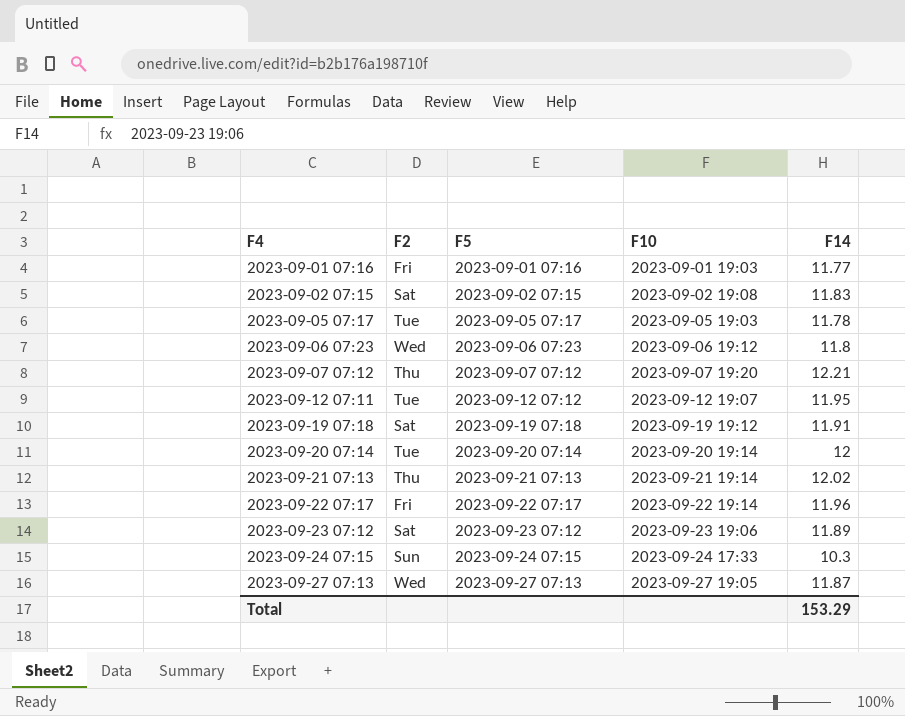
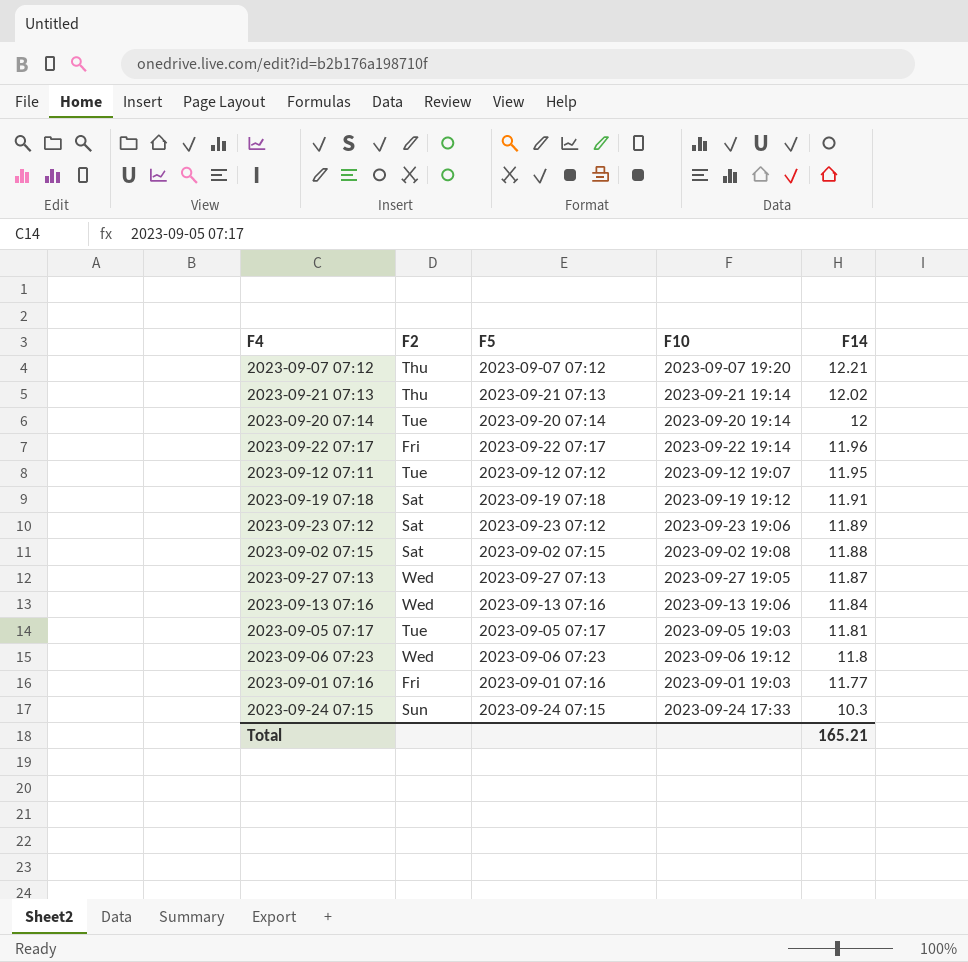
row order: F4 ascending -> F14 descending
2023-09-02 07:15 | F14: 11.83 -> 11.88
row 2023-09-13 07:16: none -> Wed | 2023-09-13 07:16 | 2023-09-13 19:06 | 11.84
2023-09-05 07:17 | F14: 11.78 -> 11.81
Total | F14: 153.29 -> 165.21

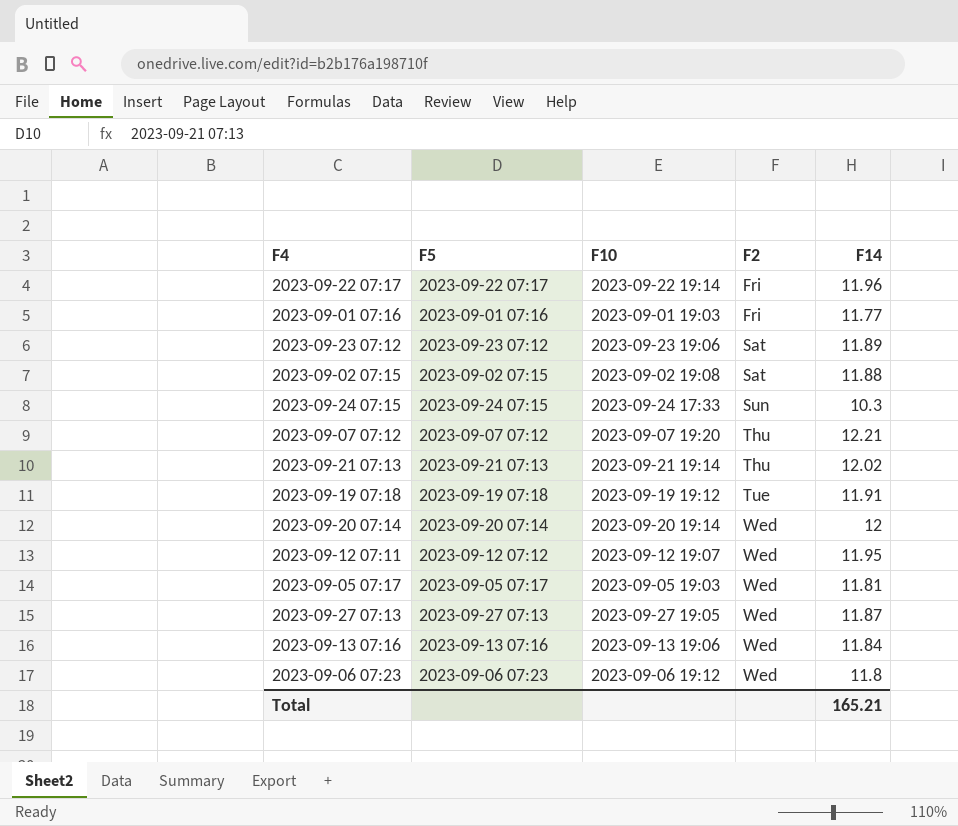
row order: F14 descending -> F2 ascending
column F2 | position: 2 -> 4
2023-09-19 07:18 | F2: Sat -> Tue
2023-09-20 07:14 | F2: Tue -> Wed
2023-09-12 07:11 | F2: Tue -> Wed
2023-09-05 07:17 | F2: Tue -> Wed

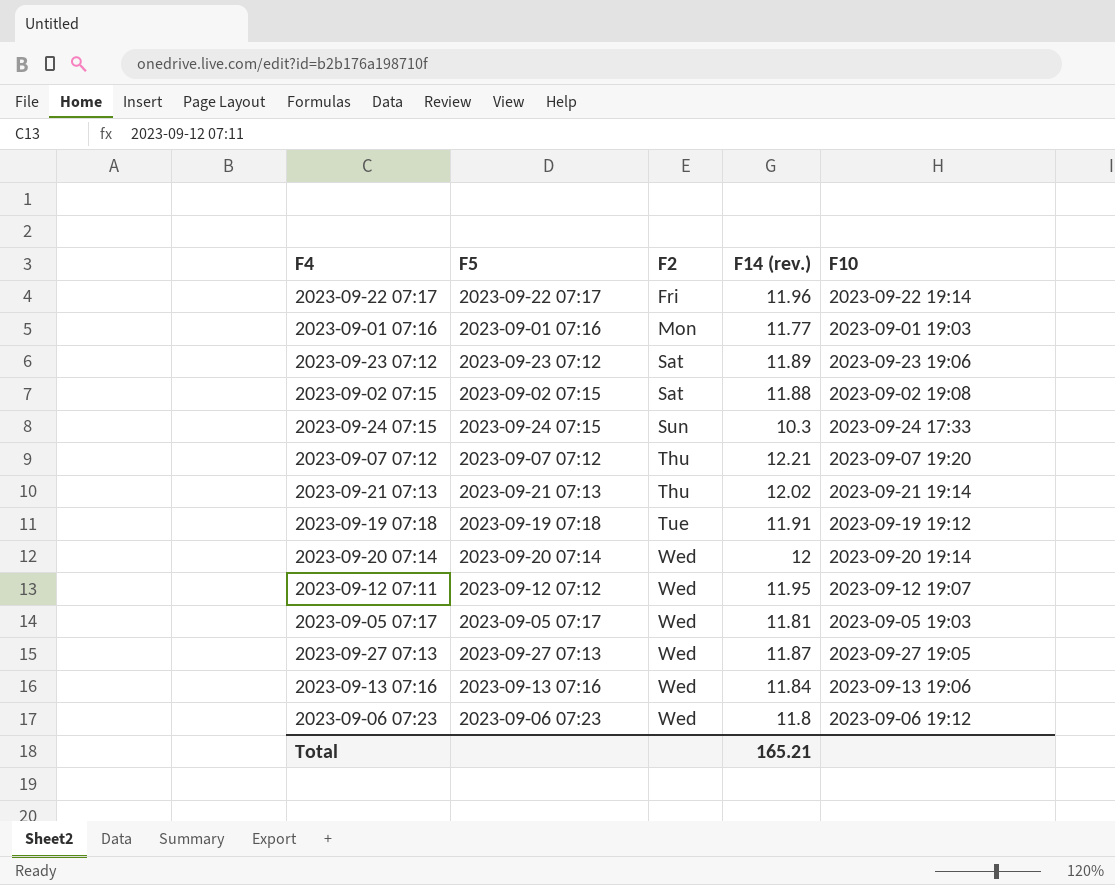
column name: F14 -> F14 (rev.)
column F10 | position: 3 -> 5
2023-09-01 07:16 | F2: Fri -> Mon

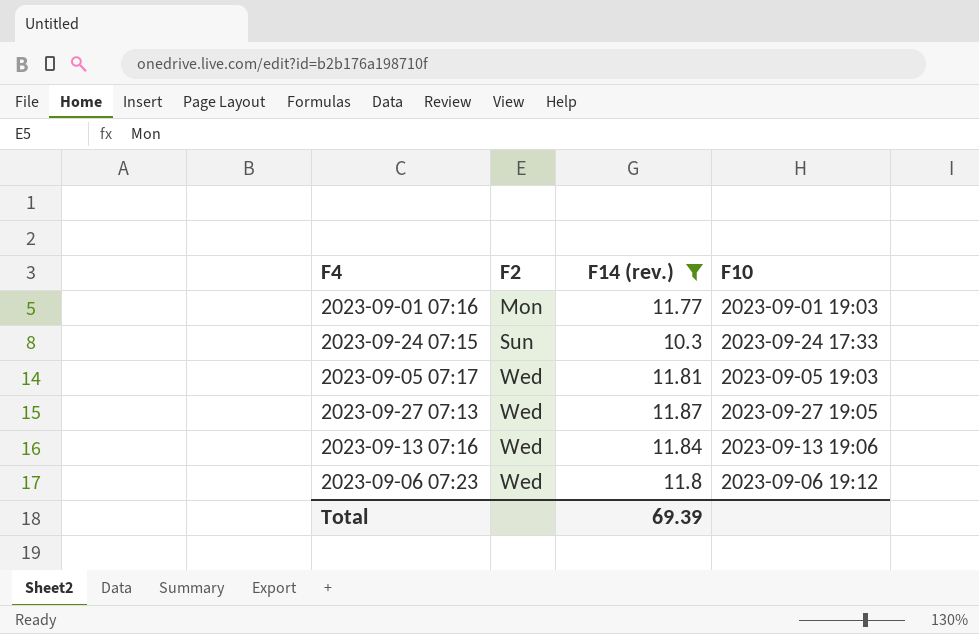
filter: none -> F14 (rev.) <= 11.87
column F5 | position: 2 -> none
Total | F14 (rev.): 165.21 -> 69.39

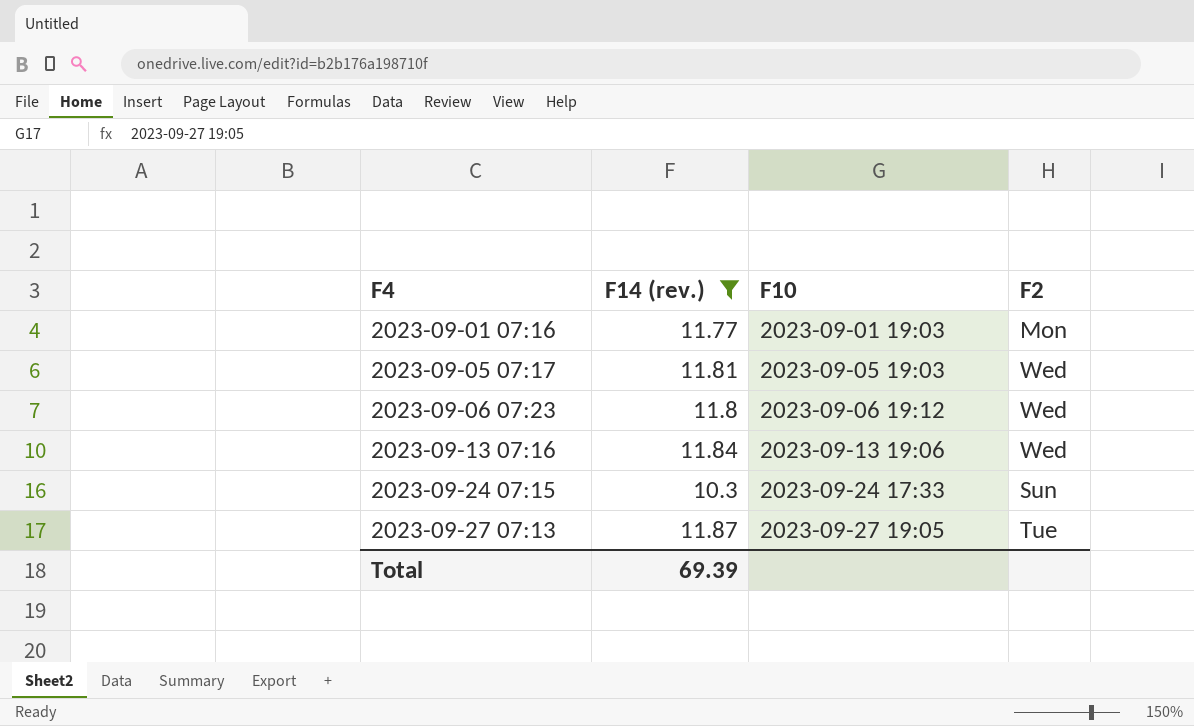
row order: F2 ascending -> F4 ascending
column F2 | position: 2 -> 4
2023-09-27 07:13 | F2: Wed -> Tue

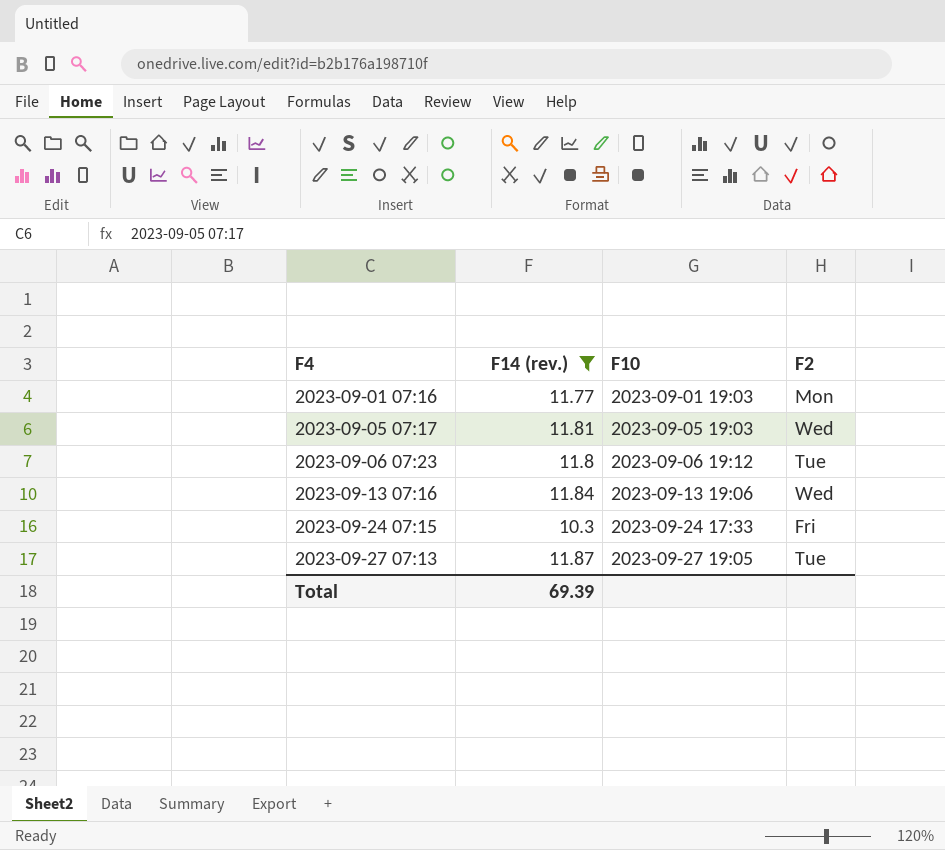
2023-09-06 07:23 | F2: Wed -> Tue
2023-09-24 07:15 | F2: Sun -> Fri

